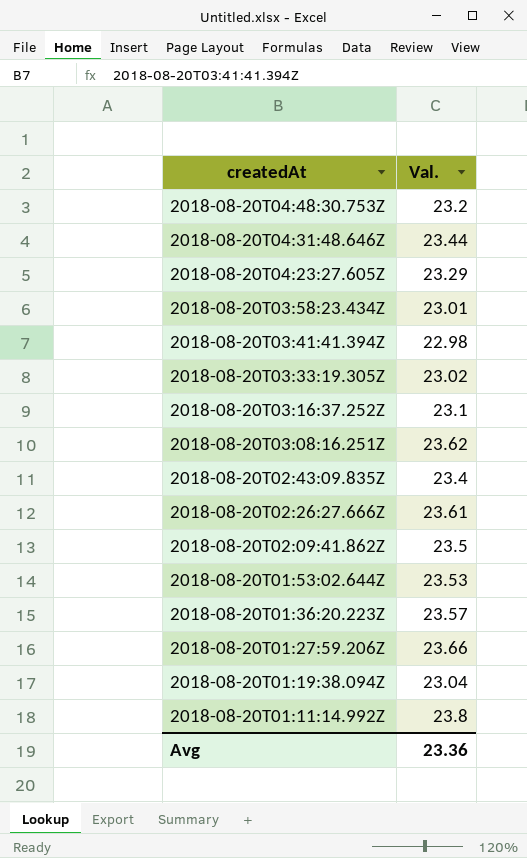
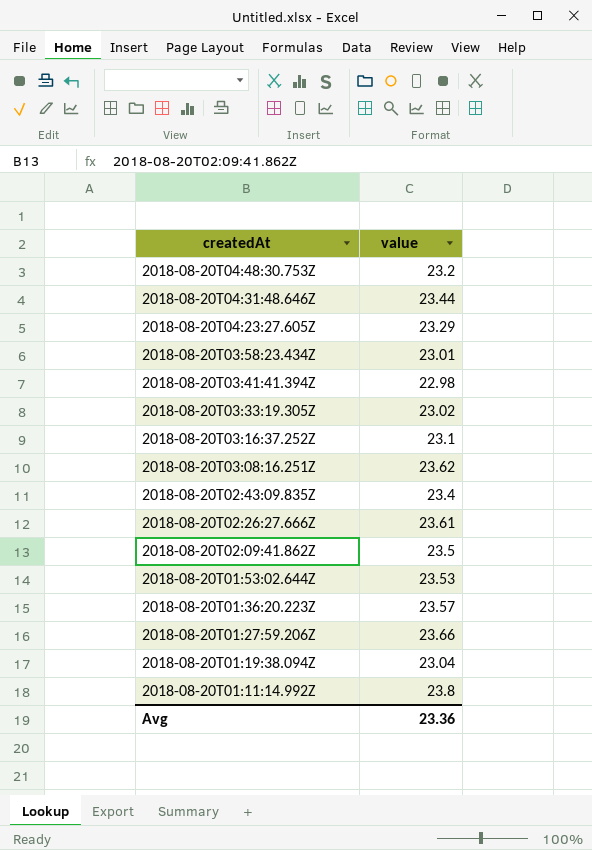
column name: Val. -> value

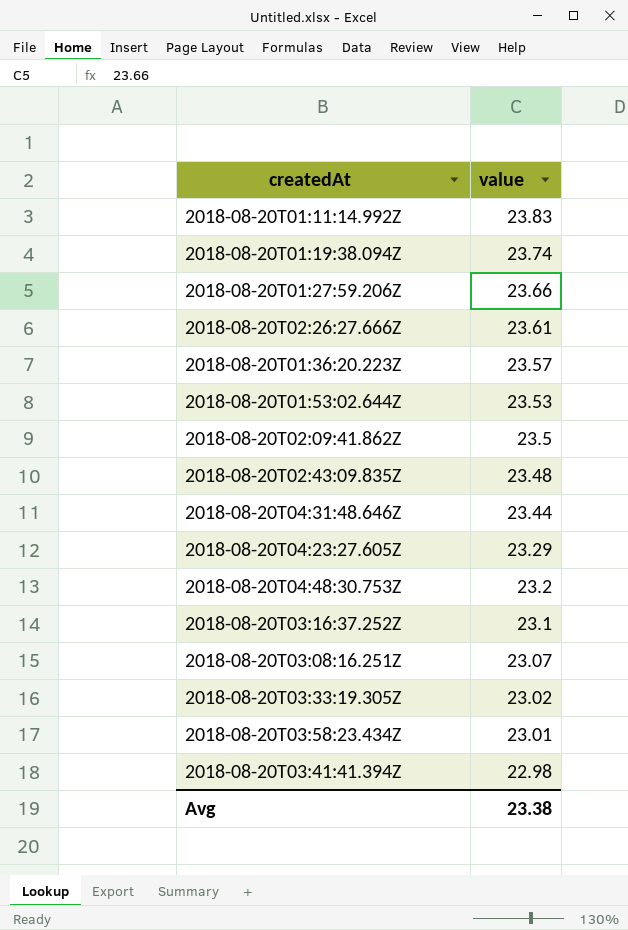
row order: createdAt descending -> value descending
2018-08-20T01:11:14.992Z | value: 23.8 -> 23.83
2018-08-20T01:19:38.094Z | value: 23.04 -> 23.74
2018-08-20T02:43:09.835Z | value: 23.4 -> 23.48
2018-08-20T03:08:16.251Z | value: 23.62 -> 23.07
Avg | value: 23.36 -> 23.38

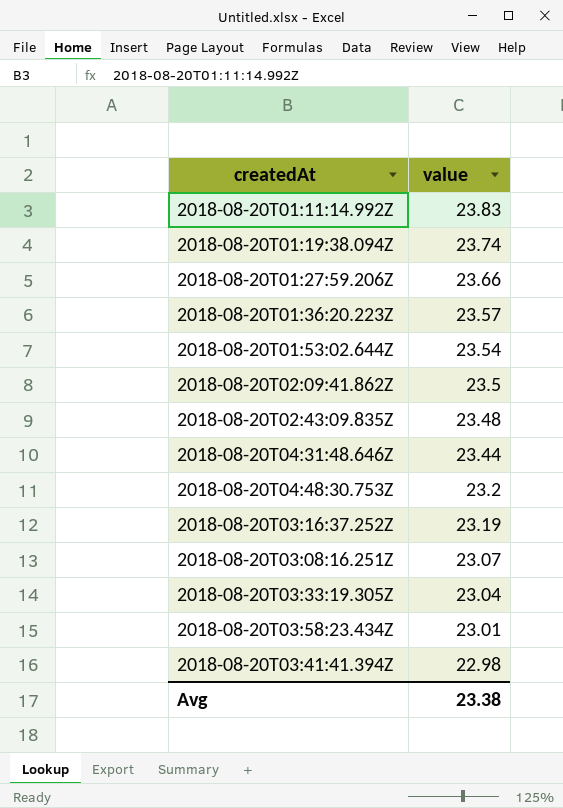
row 2018-08-20T02:26:27.666Z: 23.61 -> none
row 2018-08-20T04:23:27.605Z: 23.29 -> none
2018-08-20T01:53:02.644Z | value: 23.53 -> 23.54
2018-08-20T03:16:37.252Z | value: 23.1 -> 23.19
2018-08-20T03:33:19.305Z | value: 23.02 -> 23.04

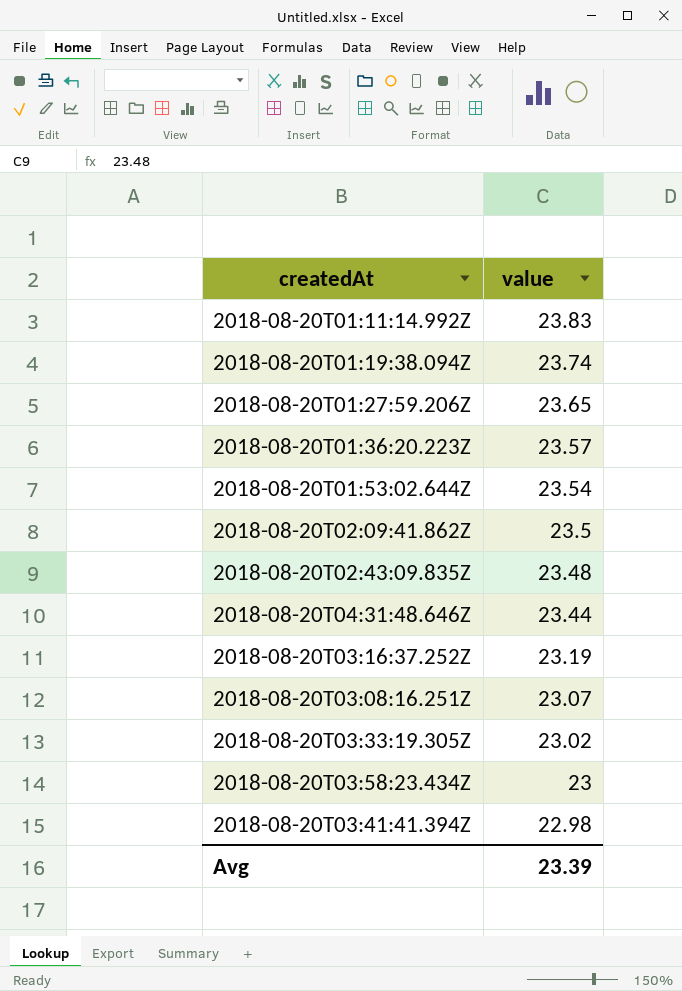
row 2018-08-20T04:48:30.753Z: 23.2 -> none
2018-08-20T01:27:59.206Z | value: 23.66 -> 23.65
2018-08-20T03:33:19.305Z | value: 23.04 -> 23.02
2018-08-20T03:58:23.434Z | value: 23.01 -> 23
Avg | value: 23.38 -> 23.39

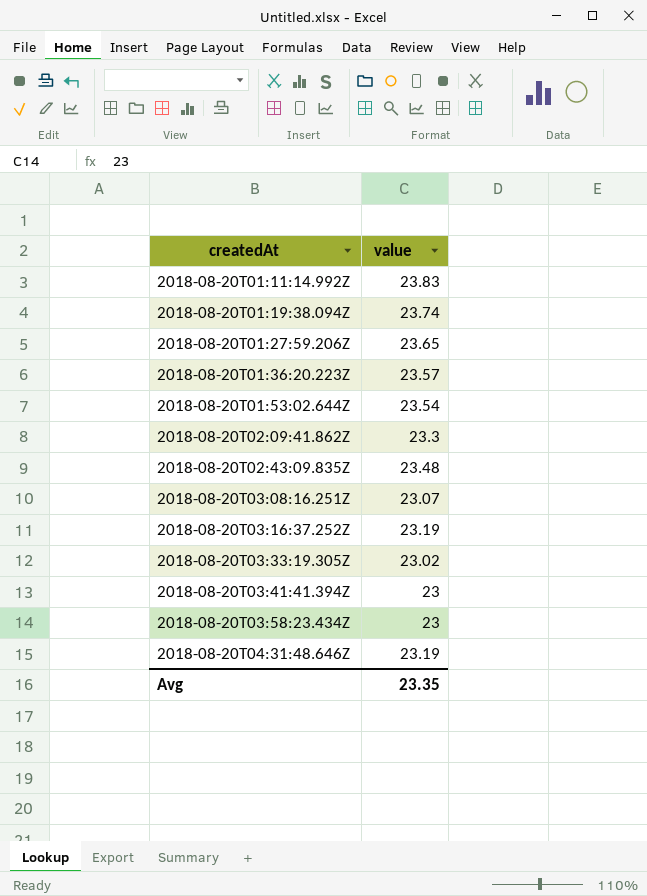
row order: value descending -> createdAt ascending
2018-08-20T02:09:41.862Z | value: 23.5 -> 23.3
2018-08-20T03:41:41.394Z | value: 22.98 -> 23
2018-08-20T04:31:48.646Z | value: 23.44 -> 23.19
Avg | value: 23.39 -> 23.35

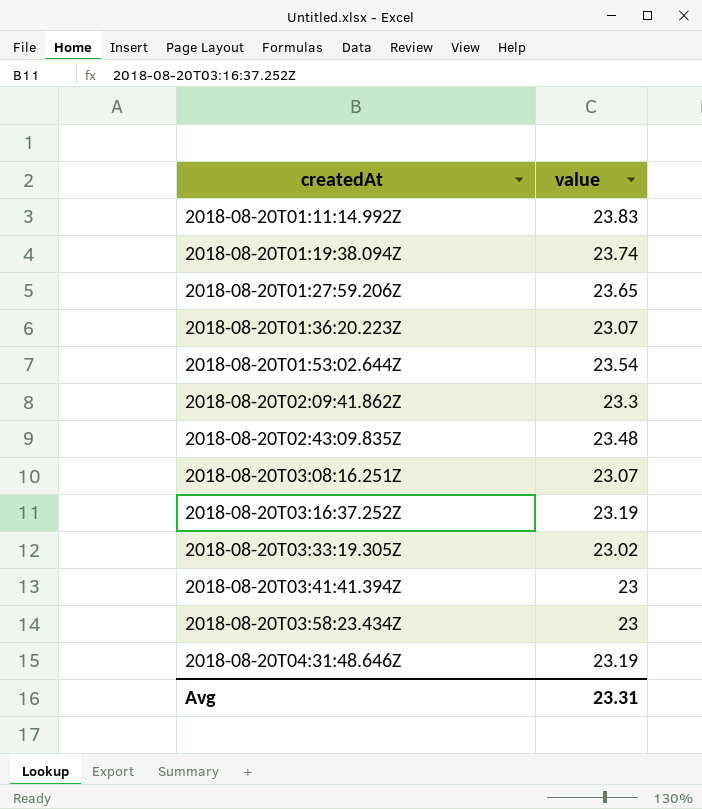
2018-08-20T01:36:20.223Z | value: 23.57 -> 23.07
Avg | value: 23.35 -> 23.31

